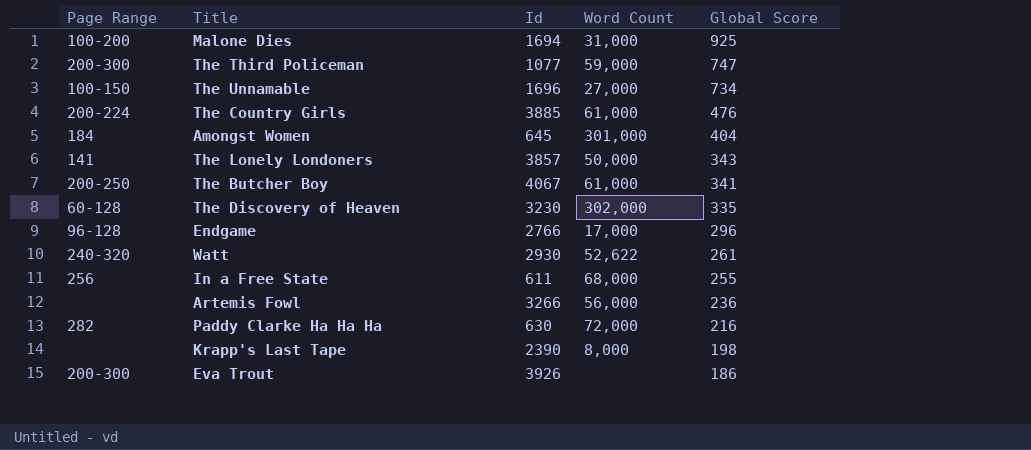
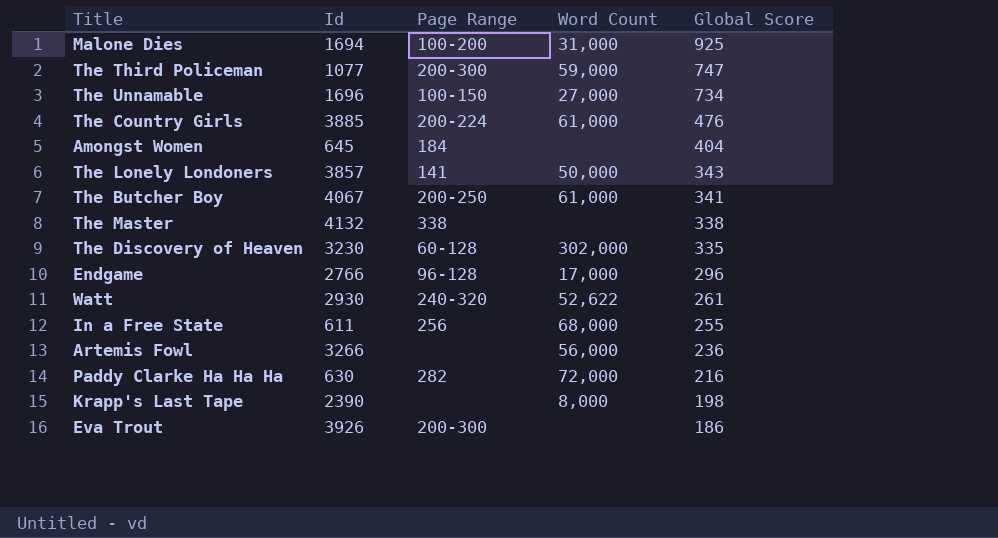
column Page Range | position: 1 -> 3
Amongst Women | Word Count: 301,000 -> none
row The Master: none -> 4132 | 338 | none | 338

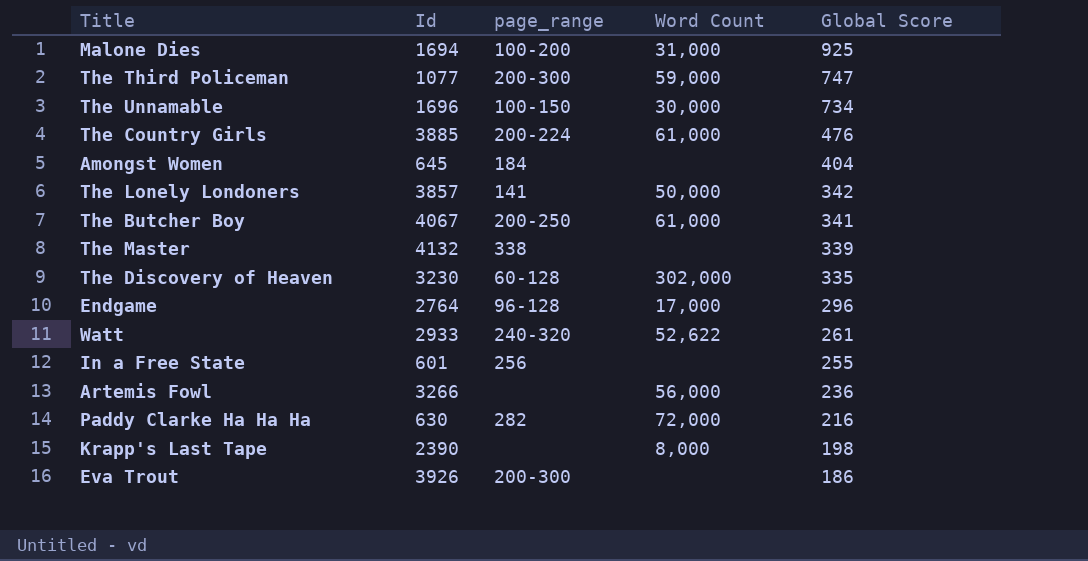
column name: Page Range -> page_range
The Unnamable | Word Count: 27,000 -> 30,000
The Lonely Londoners | Global Score: 343 -> 342
The Master | Global Score: 338 -> 339
Endgame | Id: 2766 -> 2764
Watt | Id: 2930 -> 2933
In a Free State | Id: 611 -> 601
In a Free State | Word Count: 68,000 -> none

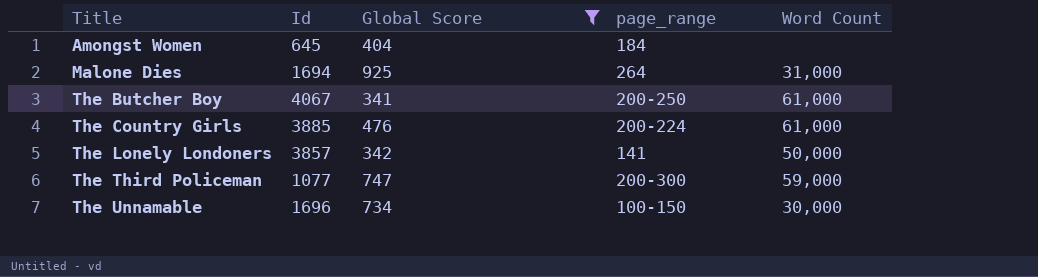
filter: none -> Global Score >= 341
row order: Global Score descending -> Title ascending
column Global Score | position: 5 -> 3
Malone Dies | page_range: 100-200 -> 264

